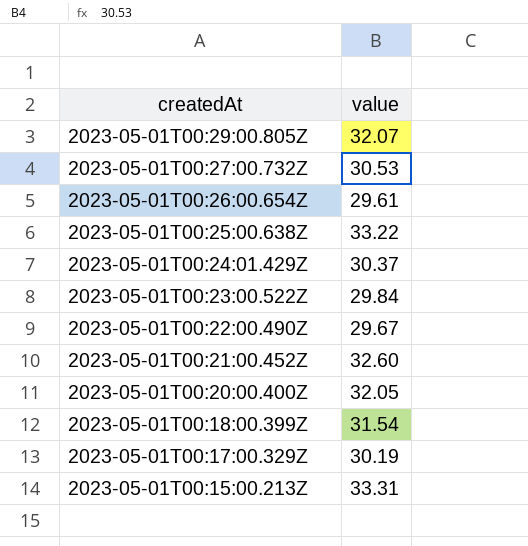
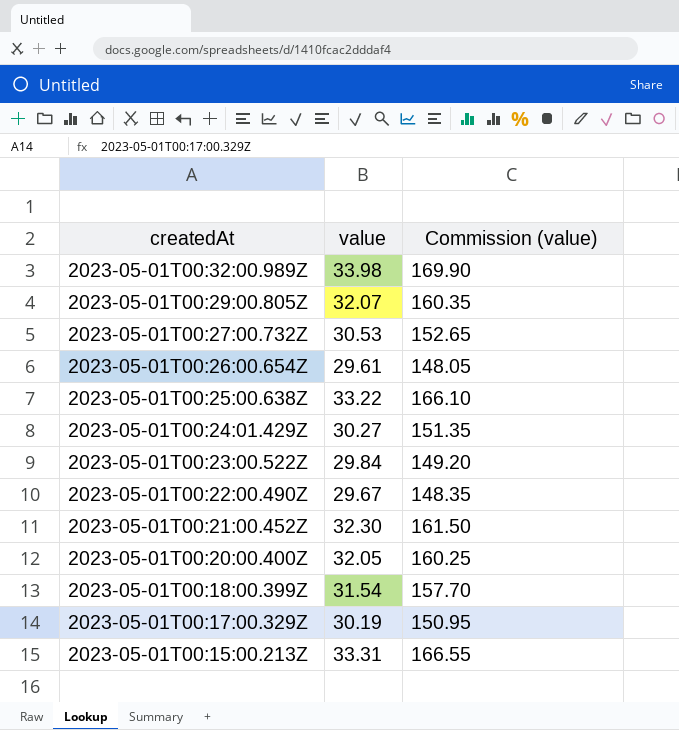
column Commission (value) | formula: none -> [value] * 5
row 2023-05-01T00:32:00.989Z: none -> 33.98 | 169.90
2023-05-01T00:24:01.429Z | value: 30.37 -> 30.27
2023-05-01T00:21:00.452Z | value: 32.60 -> 32.30

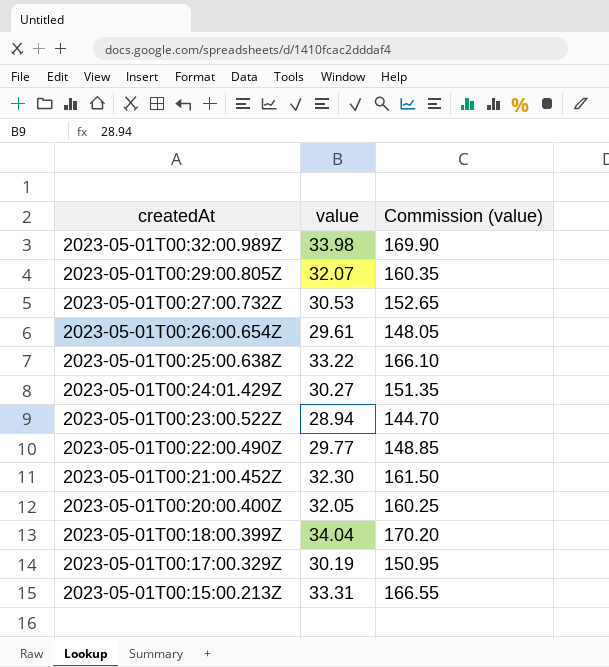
2023-05-01T00:23:00.522Z | value: 29.84 -> 28.94
2023-05-01T00:23:00.522Z | Commission (value): 149.20 -> 144.70
2023-05-01T00:22:00.490Z | value: 29.67 -> 29.77
2023-05-01T00:22:00.490Z | Commission (value): 148.35 -> 148.85
2023-05-01T00:18:00.399Z | value: 31.54 -> 34.04
2023-05-01T00:18:00.399Z | Commission (value): 157.70 -> 170.20

